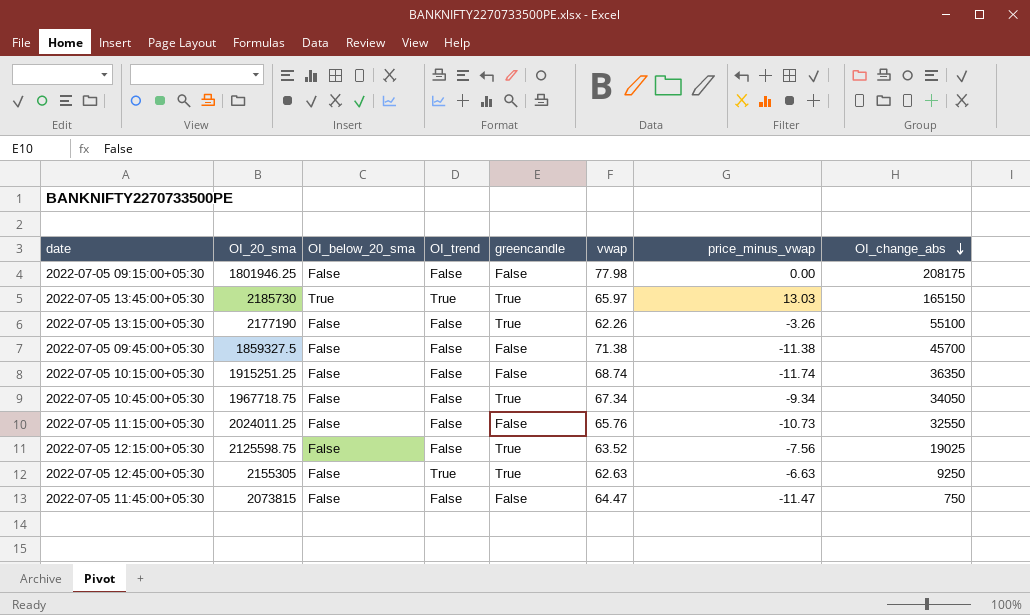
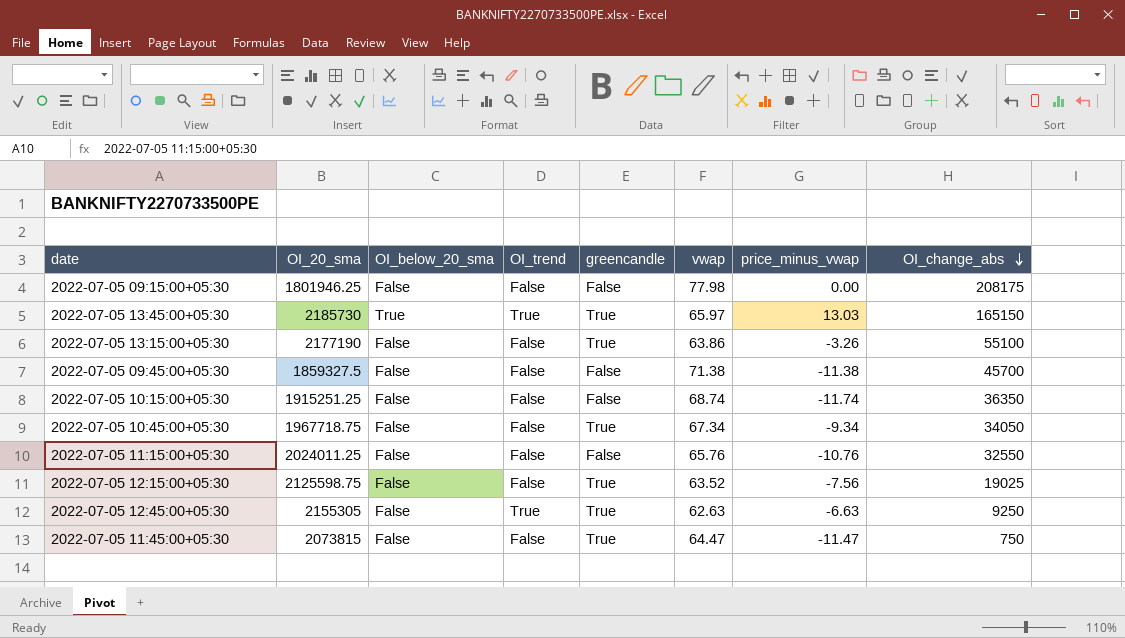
2022-07-05 13:15:00+05:30 | vwap: 62.26 -> 63.86
2022-07-05 11:15:00+05:30 | price_minus_vwap: -10.73 -> -10.76
2022-07-05 11:45:00+05:30 | greencandle: False -> True

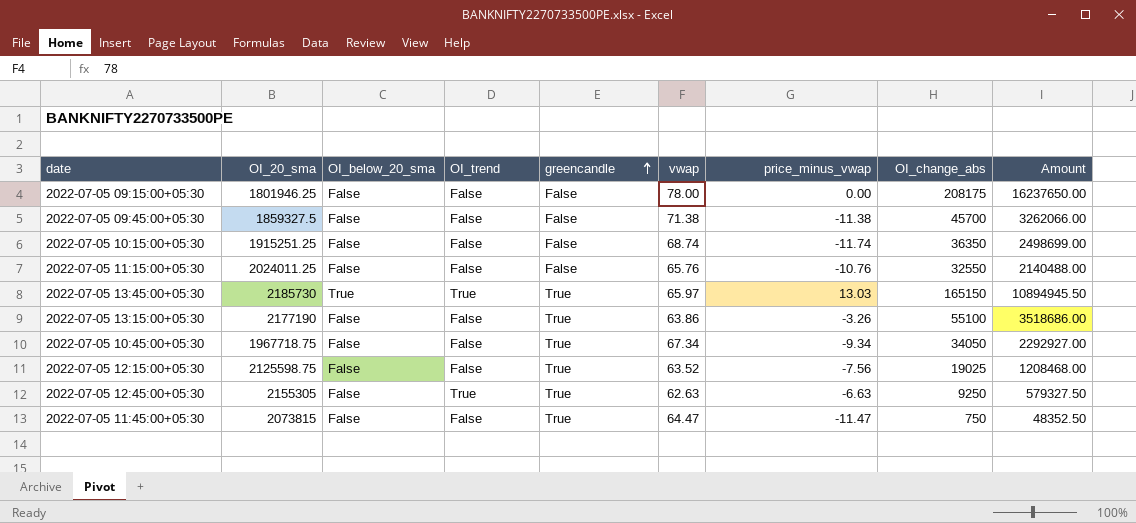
row order: OI_change_abs descending -> greencandle ascending
column Amount | formula: none -> [vwap] * [OI_change_abs]
2022-07-05 09:15:00+05:30 | vwap: 77.98 -> 78.00

